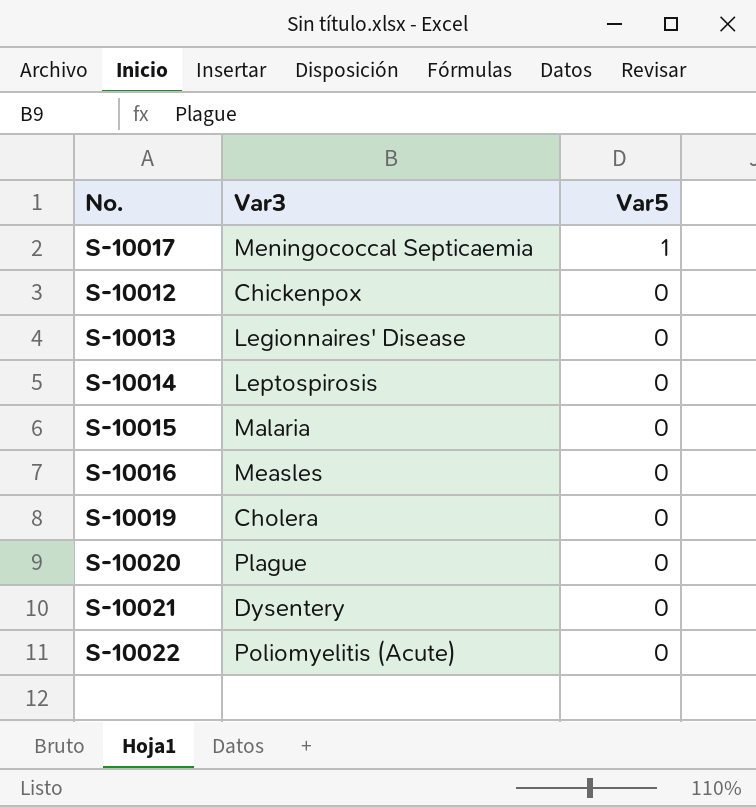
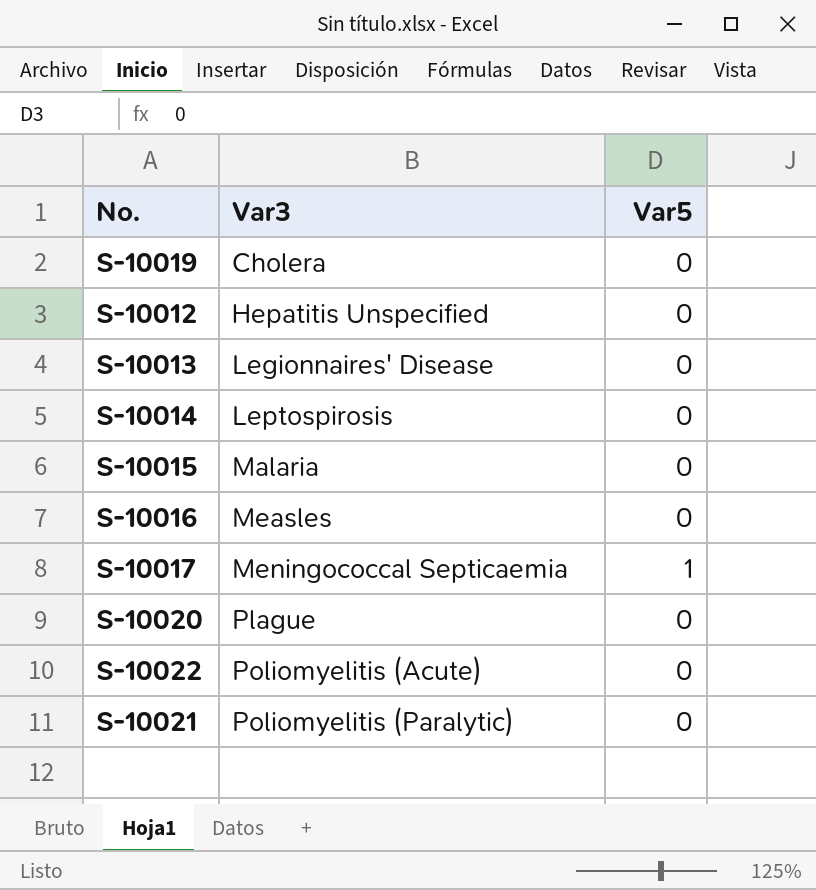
row order: Var5 descending -> Var3 ascending
S-10012 | Var3: Chickenpox -> Hepatitis Unspecified
S-10021 | Var3: Dysentery -> Poliomyelitis (Paralytic)

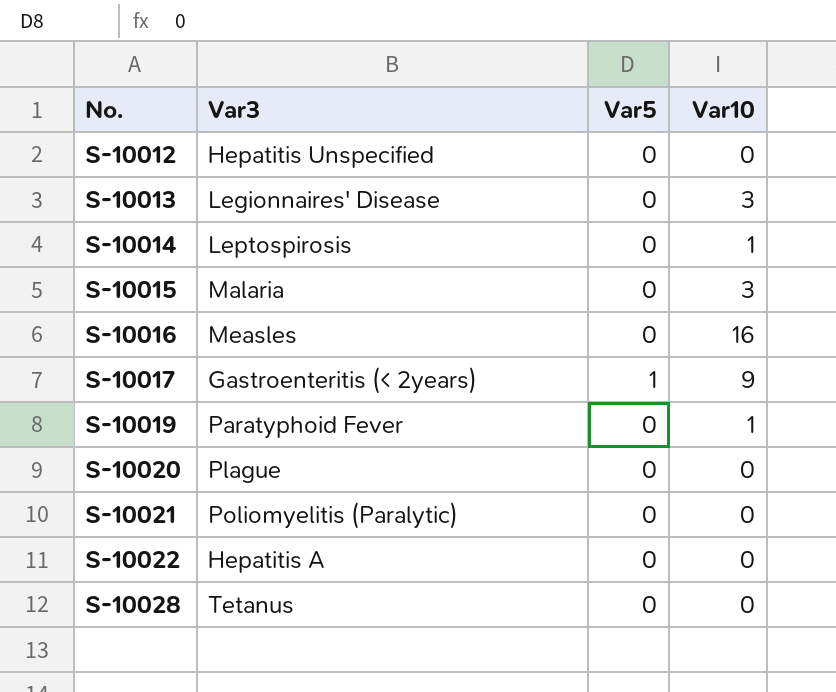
row order: Var3 ascending -> No. ascending
column Var10 | position: none -> 4
S-10017 | Var3: Meningococcal Septicaemia -> Gastroenteritis (< 2years)
S-10019 | Var3: Cholera -> Paratyphoid Fever
S-10022 | Var3: Poliomyelitis (Acute) -> Hepatitis A
row S-10028: none -> Tetanus | 0 | 0

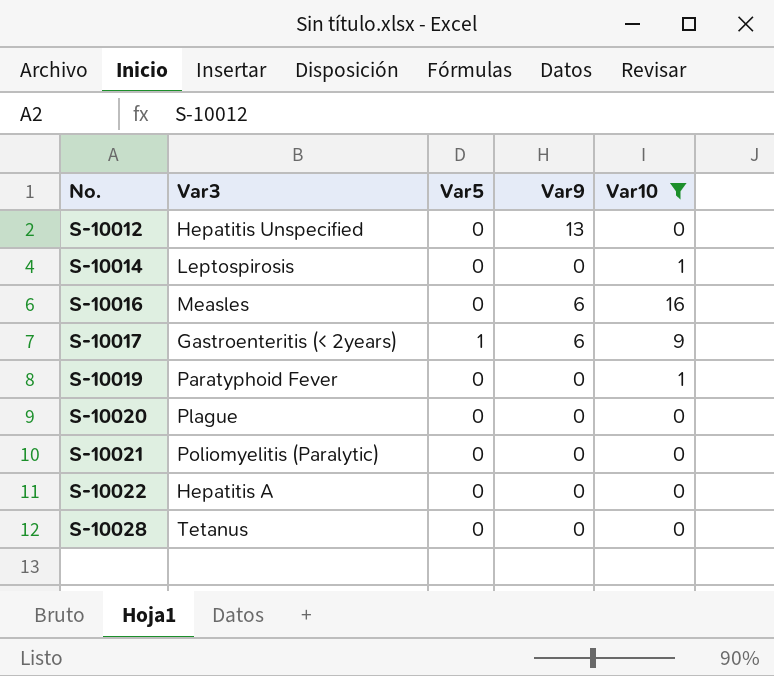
filter: none -> Var10 != 3
column Var9 | position: none -> 4

